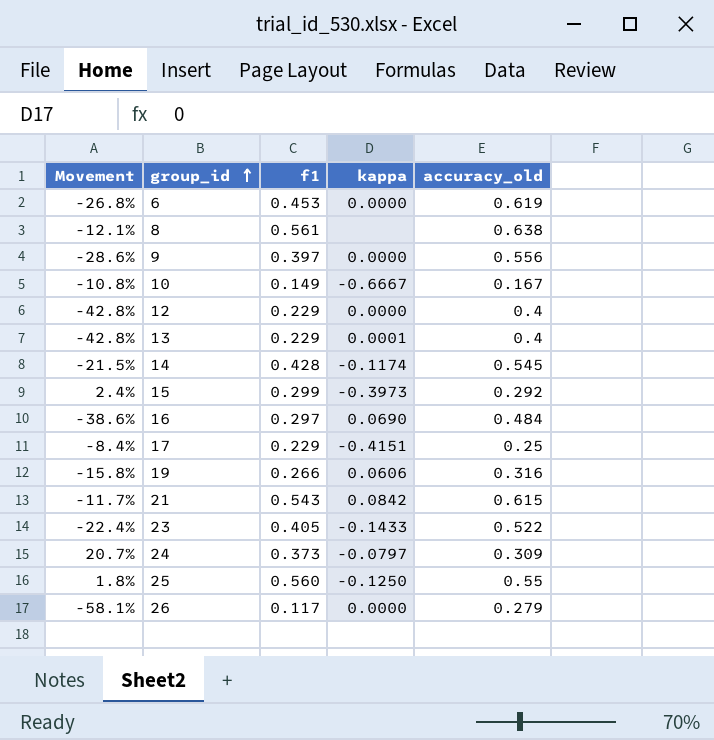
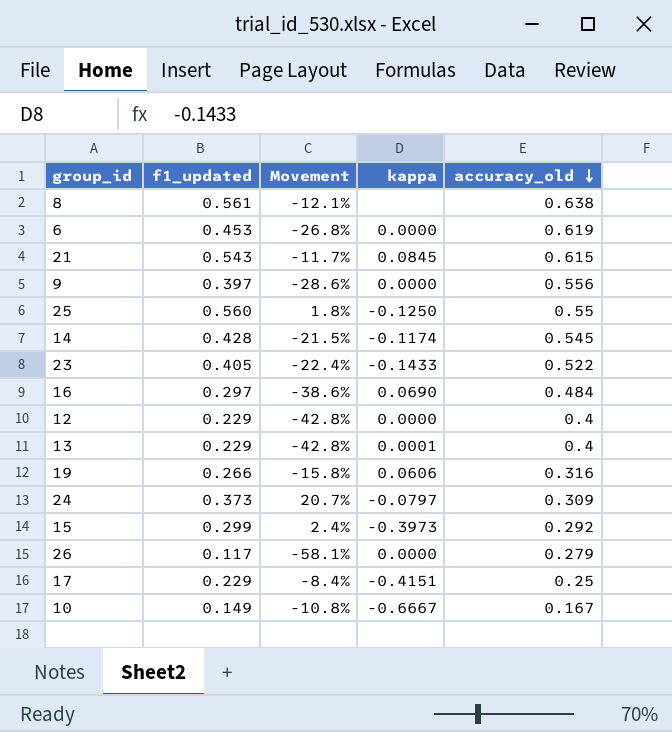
row order: group_id ascending -> accuracy_old descending
column name: f1 -> f1_updated
column Movement | position: 1 -> 3
21 | kappa: 0.0842 -> 0.0845

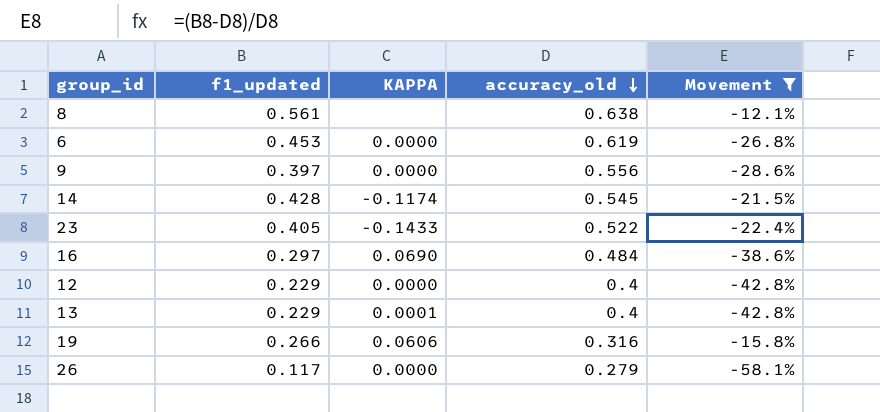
filter: none -> Movement <= -12.1%
column name: kappa -> KAPPA
column Movement | position: 3 -> 5

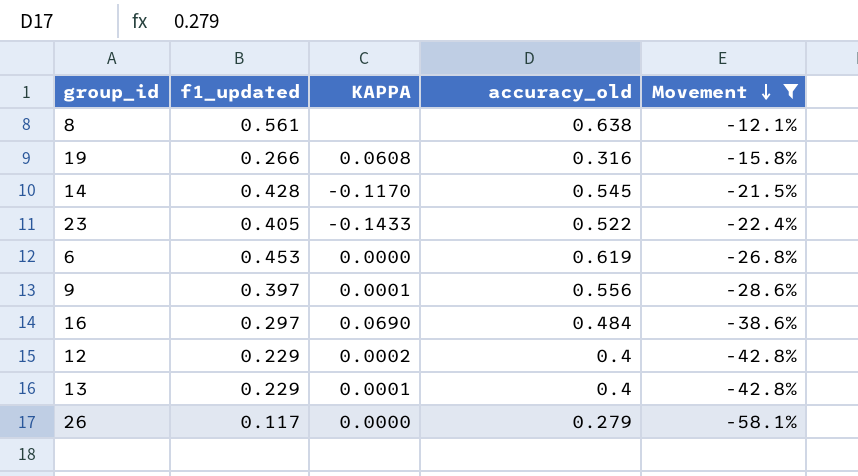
row order: accuracy_old descending -> Movement descending
19 | KAPPA: 0.0606 -> 0.0608
14 | KAPPA: -0.1174 -> -0.1170
9 | KAPPA: 0.0000 -> 0.0001
12 | KAPPA: 0.0000 -> 0.0002

